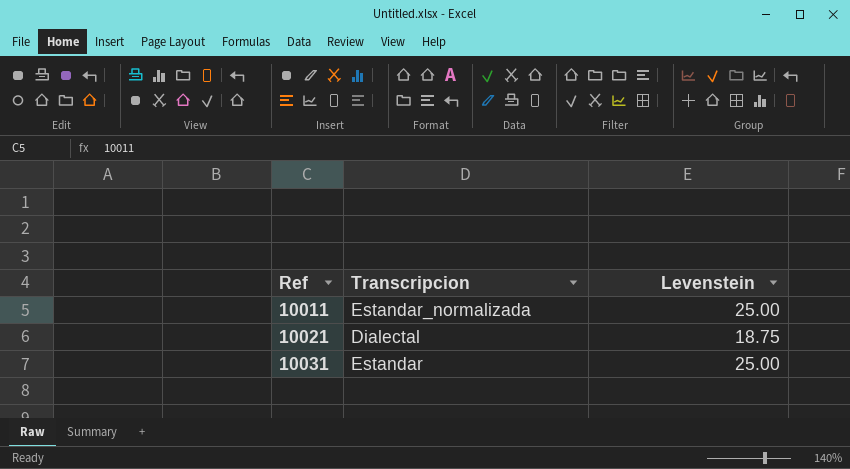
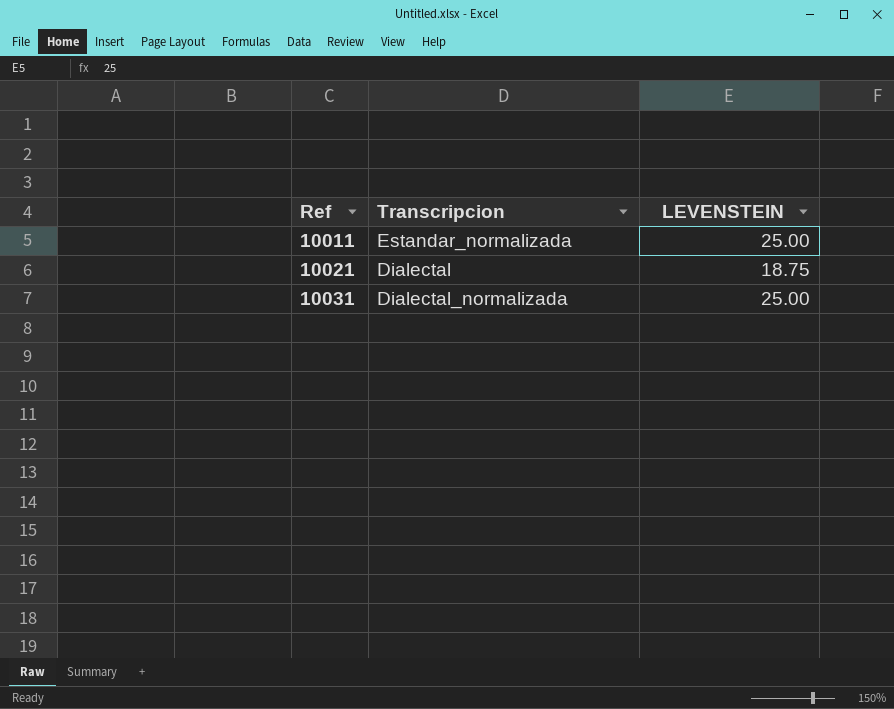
column name: Levenstein -> LEVENSTEIN
10031 | Transcripcion: Estandar -> Dialectal_normalizada

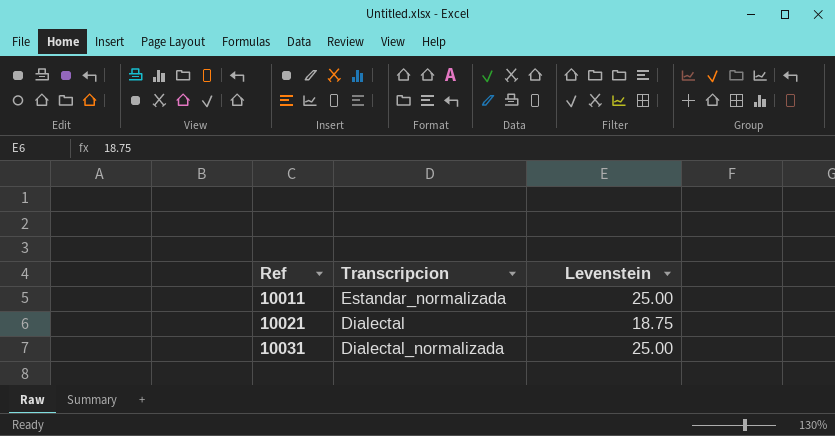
column name: LEVENSTEIN -> Levenstein

